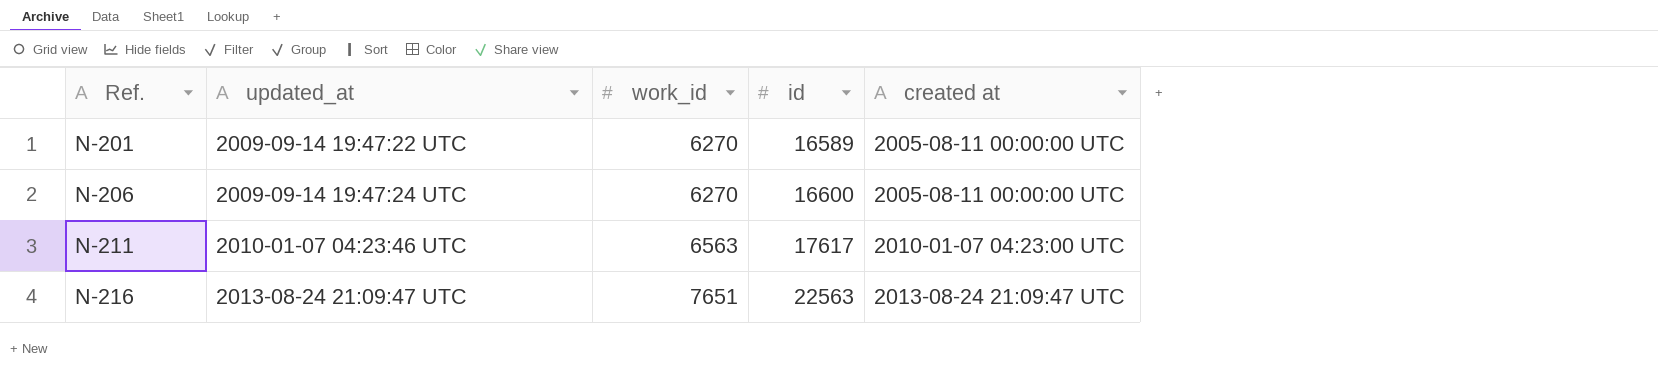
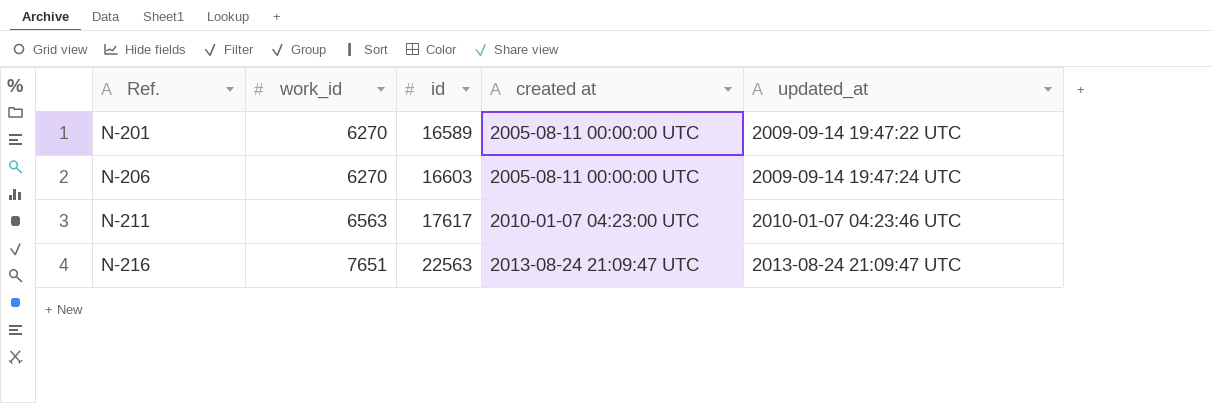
column updated_at | position: 2 -> 5
N-206 | id: 16600 -> 16603

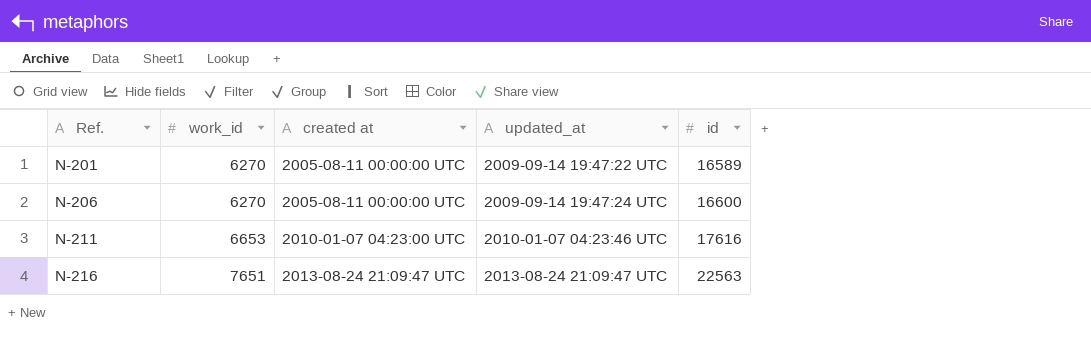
column id | position: 3 -> 5
N-206 | id: 16603 -> 16600
N-211 | work_id: 6563 -> 6653
N-211 | id: 17617 -> 17616

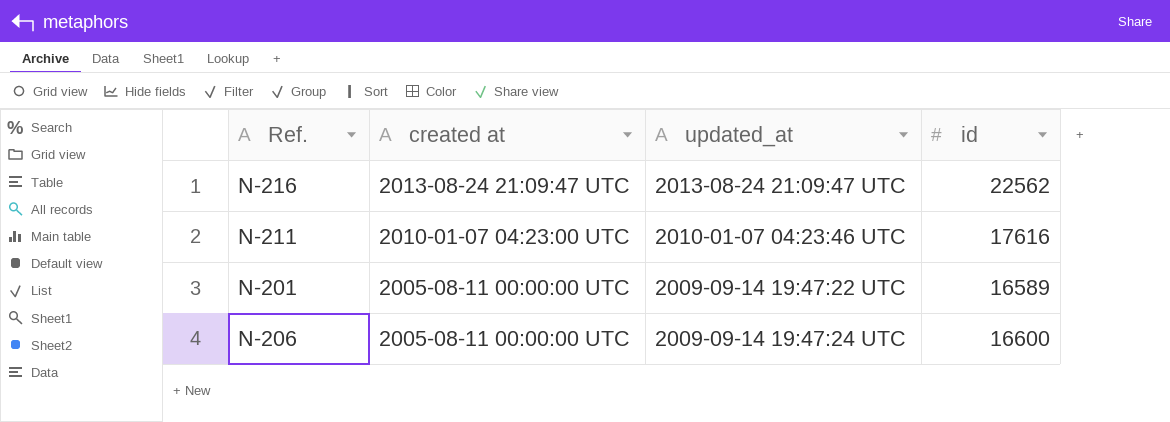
row order: Ref. ascending -> created at descending
column work_id | position: 2 -> none
N-216 | id: 22563 -> 22562

